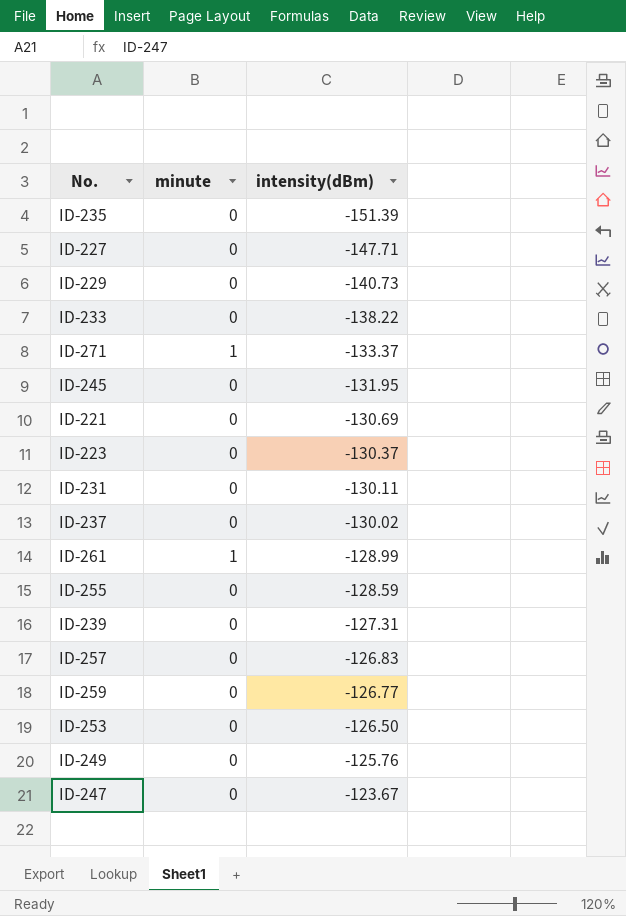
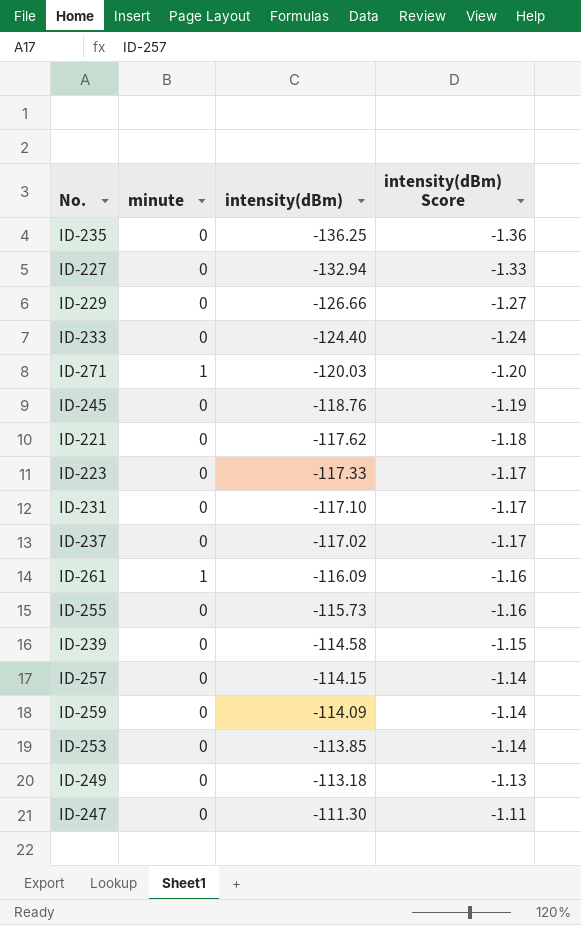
column intensity(dBm) Score | formula: none -> [intensity(dBm)] * 0.01
ID-235 | intensity(dBm): -151.39 -> -136.25
ID-227 | intensity(dBm): -147.71 -> -132.94
ID-229 | intensity(dBm): -140.73 -> -126.66
ID-233 | intensity(dBm): -138.22 -> -124.40
ID-271 | intensity(dBm): -133.37 -> -120.03
ID-245 | intensity(dBm): -131.95 -> -118.76
ID-221 | intensity(dBm): -130.69 -> -117.62
ID-223 | intensity(dBm): -130.37 -> -117.33
ID-231 | intensity(dBm): -130.11 -> -117.10
ID-237 | intensity(dBm): -130.02 -> -117.02
ID-261 | intensity(dBm): -128.99 -> -116.09
ID-255 | intensity(dBm): -128.59 -> -115.73
ID-239 | intensity(dBm): -127.31 -> -114.58
ID-257 | intensity(dBm): -126.83 -> -114.15
ID-259 | intensity(dBm): -126.77 -> -114.09
ID-253 | intensity(dBm): -126.50 -> -113.85
ID-249 | intensity(dBm): -125.76 -> -113.18
ID-247 | intensity(dBm): -123.67 -> -111.30

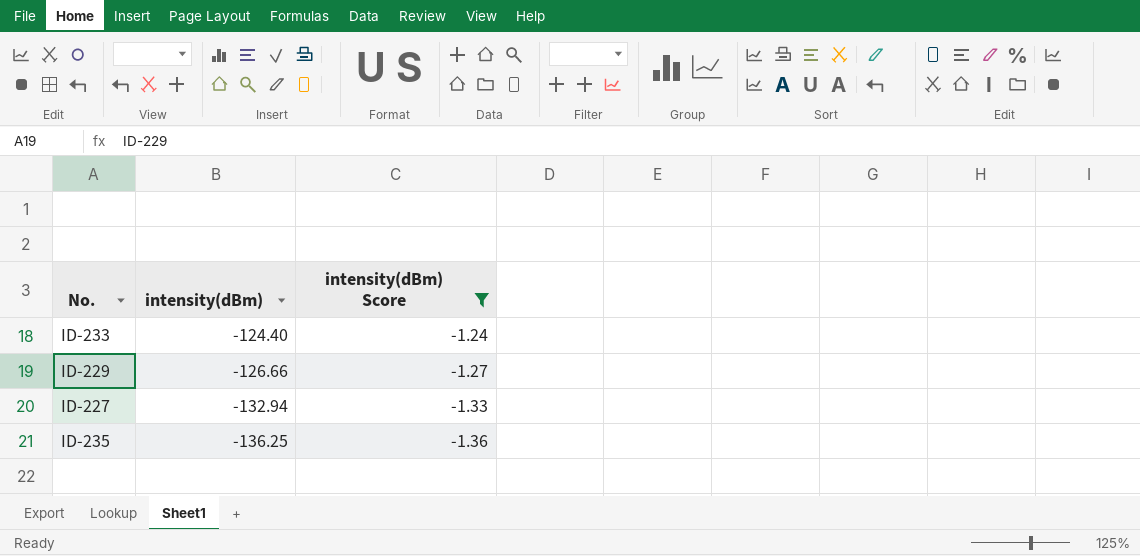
filter: none -> intensity(dBm) Score <= -1.24
row order: intensity(dBm) ascending -> intensity(dBm) descending
column minute | position: 2 -> none

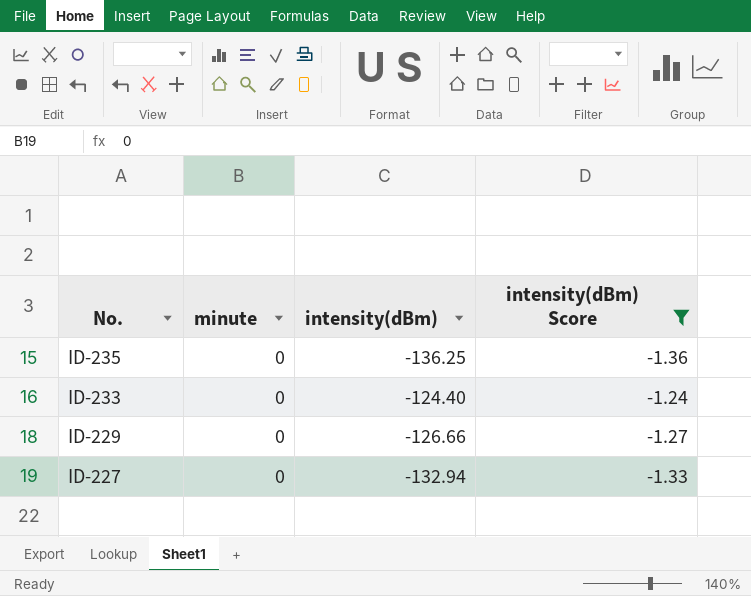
row order: intensity(dBm) descending -> No. descending
column minute | position: none -> 2

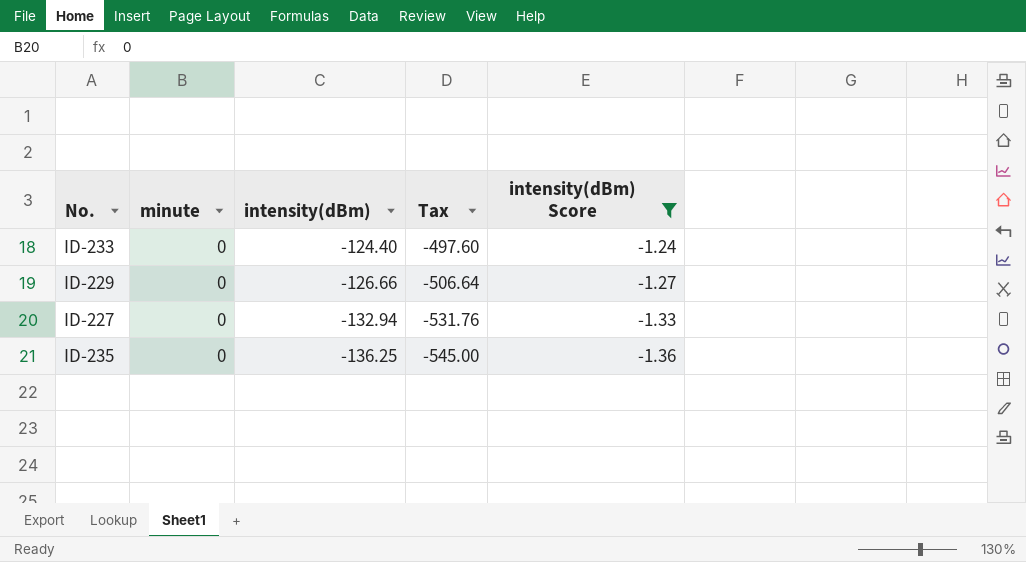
row order: No. descending -> intensity(dBm) descending
column Tax | formula: none -> [intensity(dBm)] * 4

